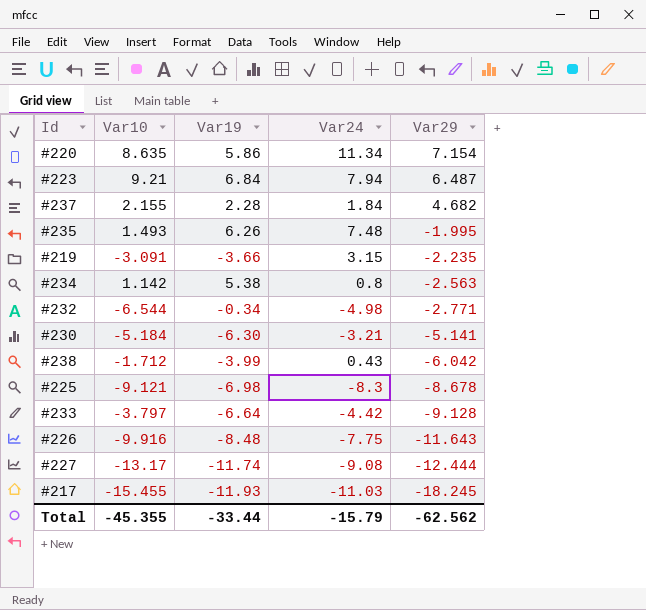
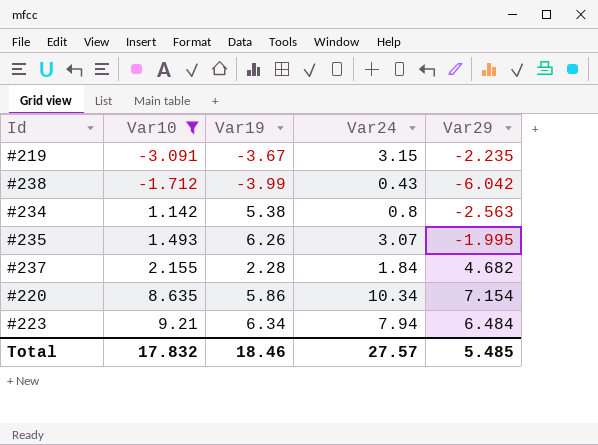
filter: none -> Var10 >= -3.091
row order: Var29 descending -> Var10 ascending
#219 | Var19: -3.66 -> -3.67
#235 | Var24: 7.48 -> 3.07
#220 | Var24: 11.34 -> 10.34
#223 | Var19: 6.84 -> 6.34
#223 | Var29: 6.487 -> 6.484
Total | Var10: -45.355 -> 17.832
Total | Var19: -33.44 -> 18.46
Total | Var24: -15.79 -> 27.57
Total | Var29: -62.562 -> 5.485

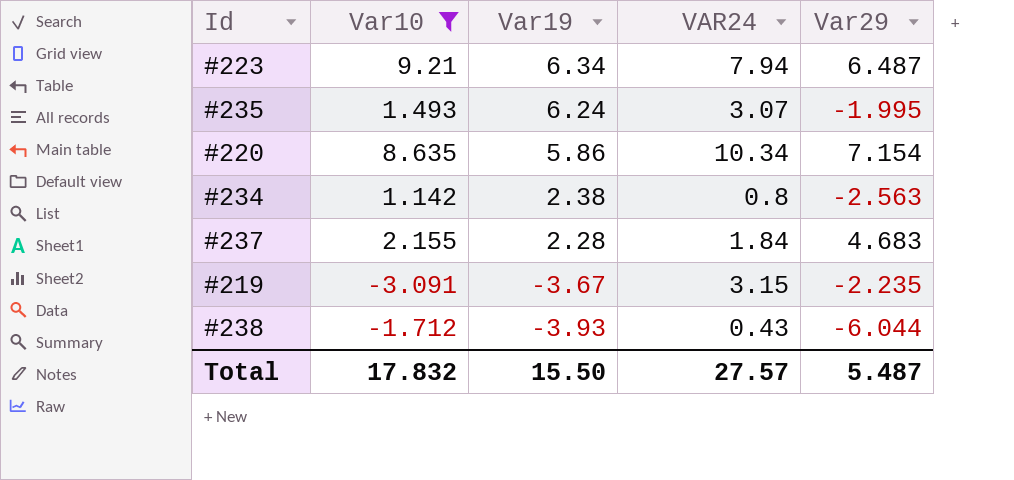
row order: Var10 ascending -> Var19 descending
column name: Var24 -> VAR24
#223 | Var29: 6.484 -> 6.487
#235 | Var19: 6.26 -> 6.24
#234 | Var19: 5.38 -> 2.38
#237 | Var29: 4.682 -> 4.683
#238 | Var19: -3.99 -> -3.93
#238 | Var29: -6.042 -> -6.044
Total | Var19: 18.46 -> 15.50
Total | Var29: 5.485 -> 5.487

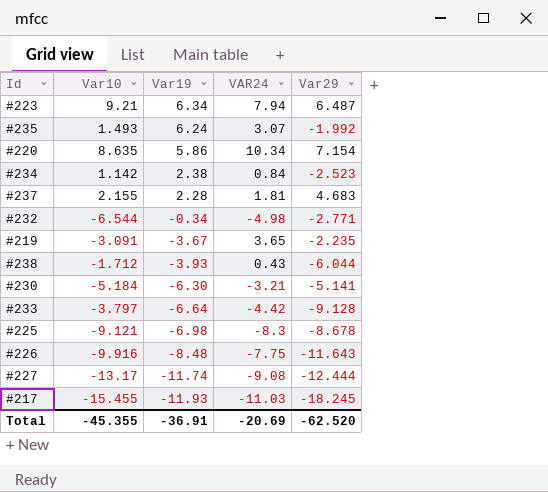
filter: Var10 >= -3.091 -> none
#235 | Var29: -1.995 -> -1.992
#234 | VAR24: 0.8 -> 0.84
#234 | Var29: -2.563 -> -2.523
#237 | VAR24: 1.84 -> 1.81
#219 | VAR24: 3.15 -> 3.65
Total | Var10: 17.832 -> -45.355
Total | Var19: 15.50 -> -36.91
Total | VAR24: 27.57 -> -20.69
Total | Var29: 5.487 -> -62.520

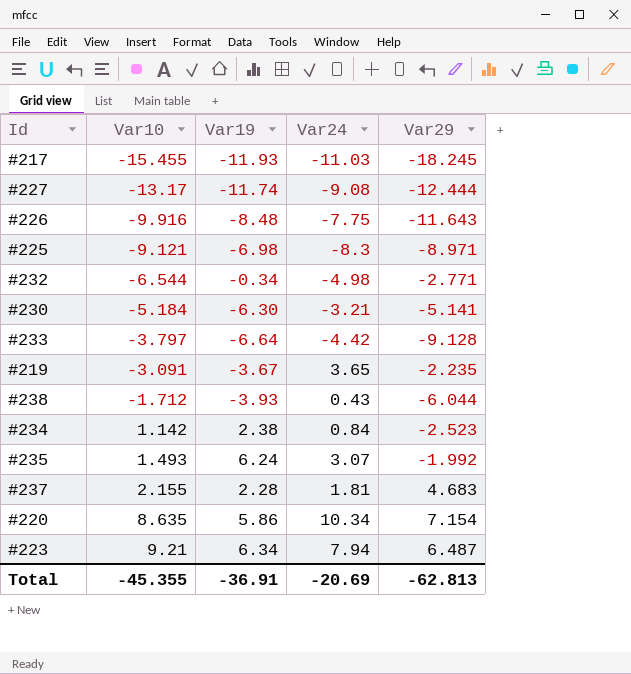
row order: Var19 descending -> Var10 ascending
column name: VAR24 -> Var24
#225 | Var29: -8.678 -> -8.971
Total | Var29: -62.520 -> -62.813

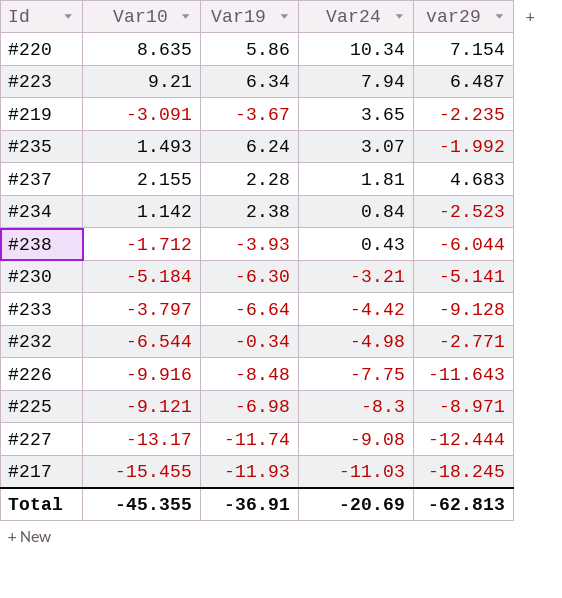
row order: Var10 ascending -> Var24 descending
column name: Var29 -> var29

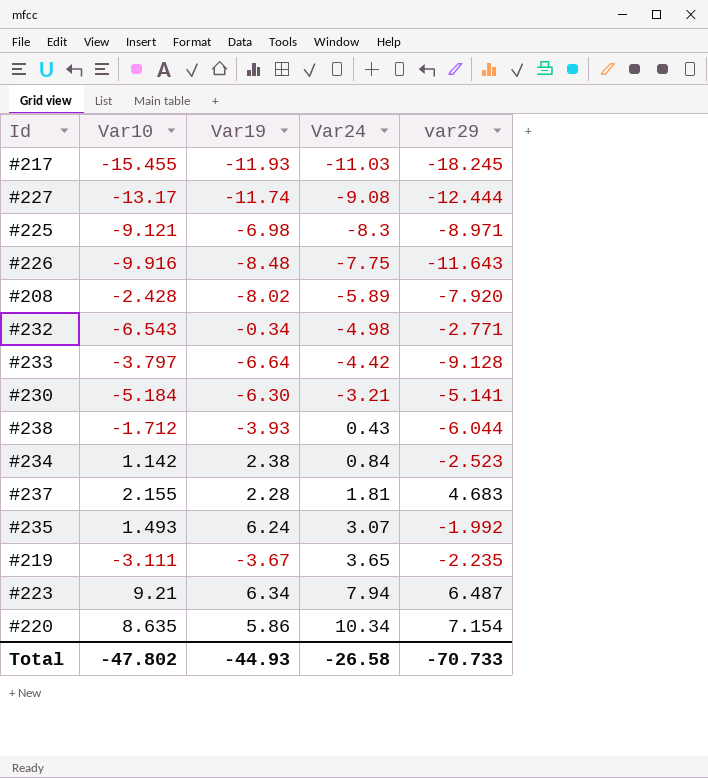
row order: Var24 descending -> Var24 ascending
row #208: none -> -2.428 | -8.02 | -5.89 | -7.920
#232 | Var10: -6.544 -> -6.543
#219 | Var10: -3.091 -> -3.111
Total | Var10: -45.355 -> -47.802
Total | Var19: -36.91 -> -44.93
Total | Var24: -20.69 -> -26.58
Total | var29: -62.813 -> -70.733

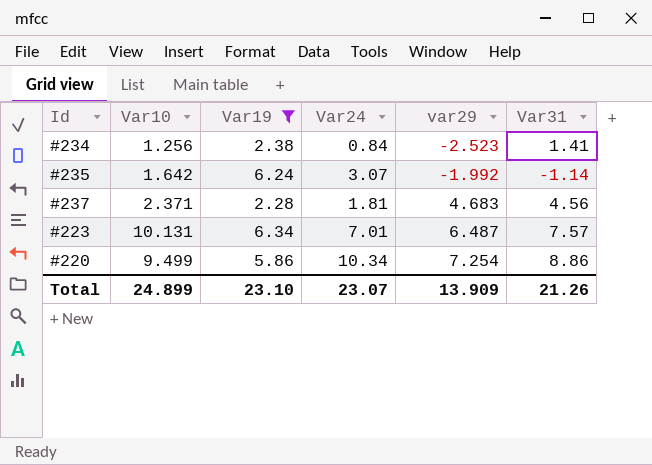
filter: none -> Var19 >= 2.28
row order: Var24 ascending -> var29 ascending
column Var31 | position: none -> 6
#234 | Var10: 1.142 -> 1.256
#235 | Var10: 1.493 -> 1.642
#237 | Var10: 2.155 -> 2.371
#223 | Var10: 9.21 -> 10.131
#223 | Var24: 7.94 -> 7.01
#220 | Var10: 8.635 -> 9.499
#220 | var29: 7.154 -> 7.254
Total | Var10: -47.802 -> 24.899
Total | Var19: -44.93 -> 23.10
Total | Var24: -26.58 -> 23.07
Total | var29: -70.733 -> 13.909

